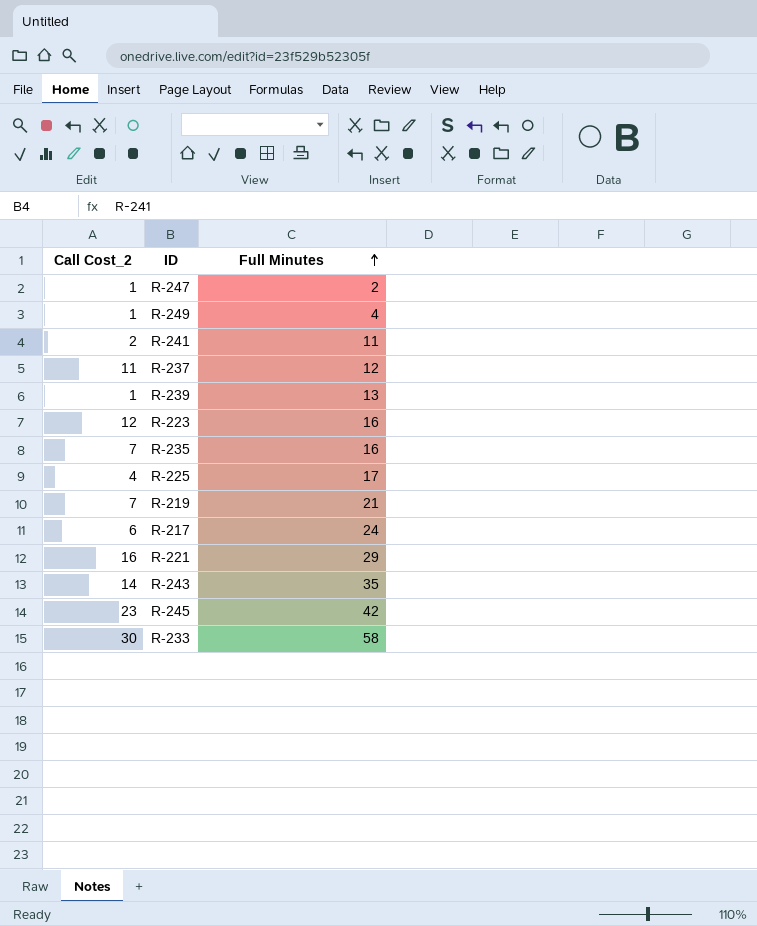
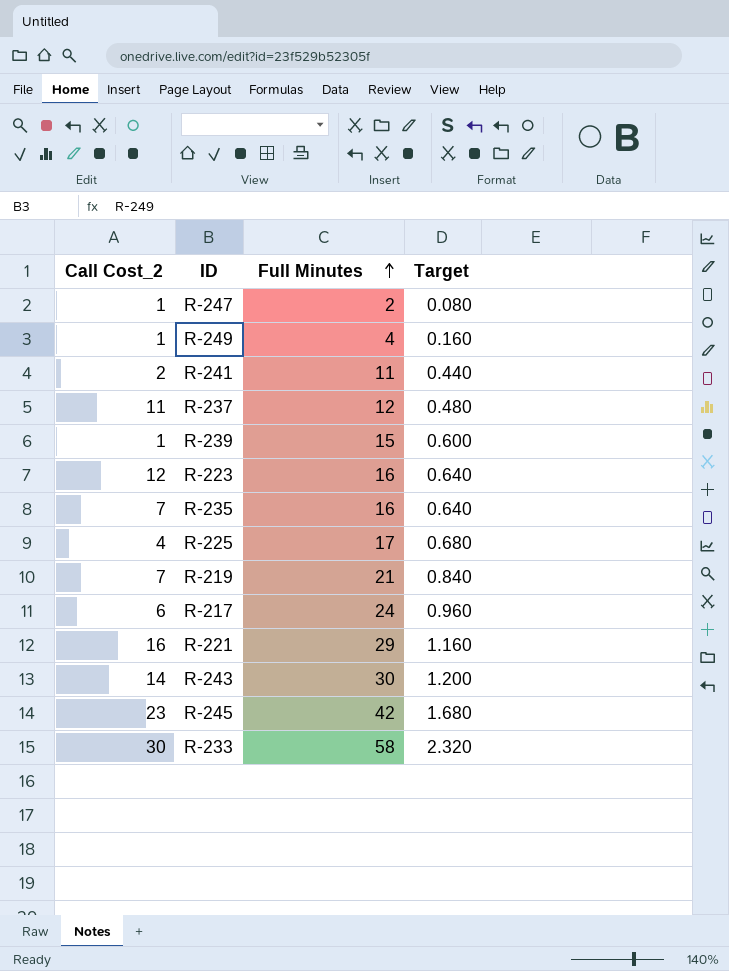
column Target | formula: none -> [Full Minutes] * 0.04
R-239 | Full Minutes: 13 -> 15
R-243 | Full Minutes: 35 -> 30

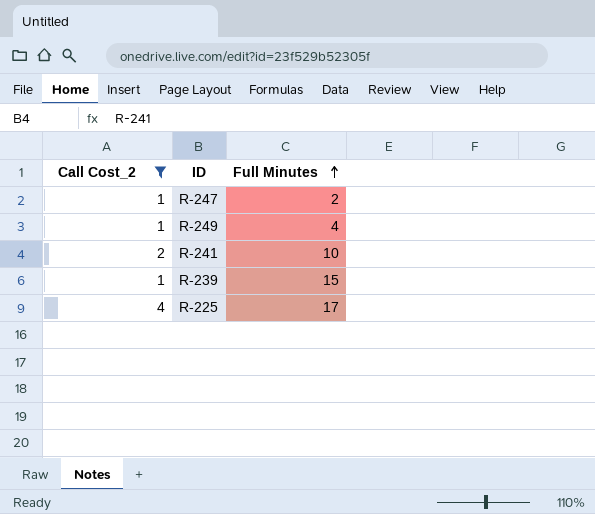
filter: none -> Call Cost_2 <= 4
column Target | formula: [Full Minutes] * 0.04 -> none
R-241 | Full Minutes: 11 -> 10

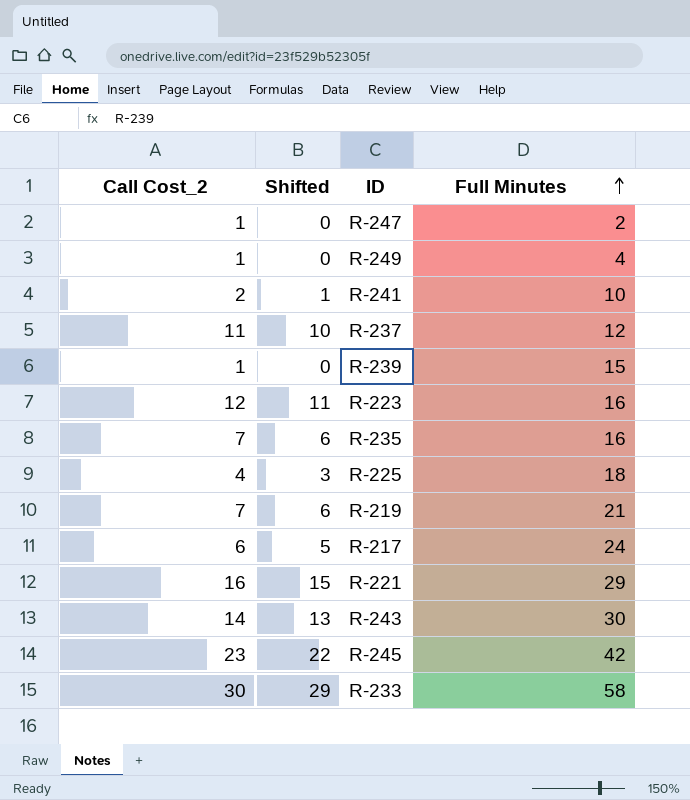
filter: Call Cost_2 <= 4 -> none
column Shifted | formula: none -> [Call Cost_2] - 1
R-225 | Full Minutes: 17 -> 18

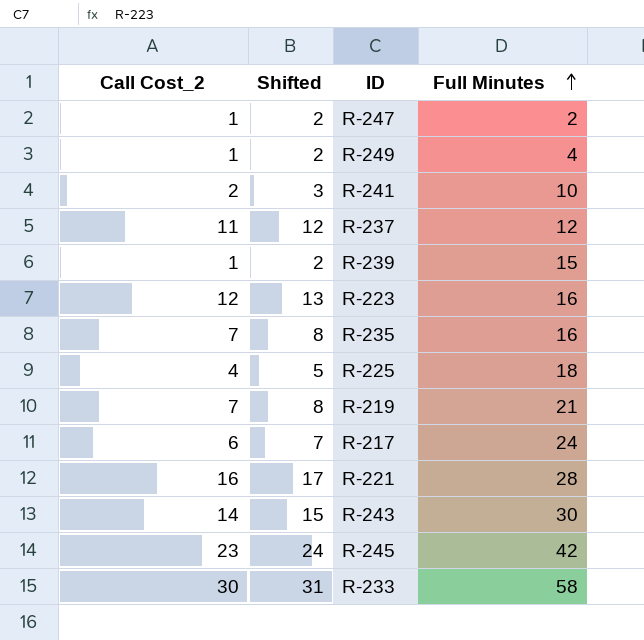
column Shifted | formula: [Call Cost_2] - 1 -> [Call Cost_2] + 1
R-221 | Full Minutes: 29 -> 28

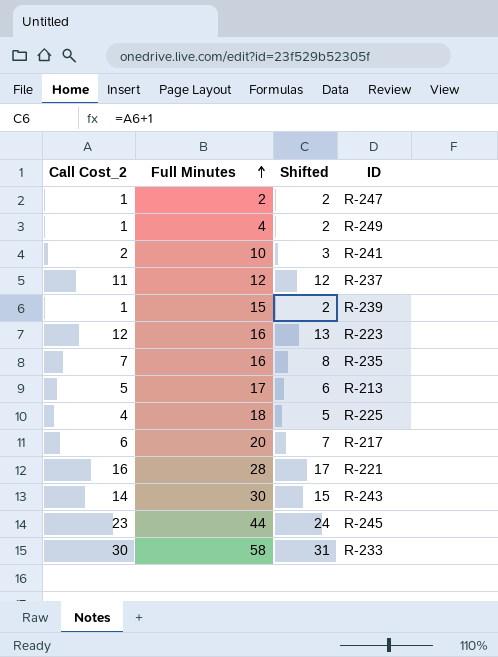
column Full Minutes | position: 4 -> 2
row R-219: 7 | 8 | 21 -> none
row R-213: none -> 5 | 17 | 6
R-217 | Full Minutes: 24 -> 20
R-245 | Full Minutes: 42 -> 44

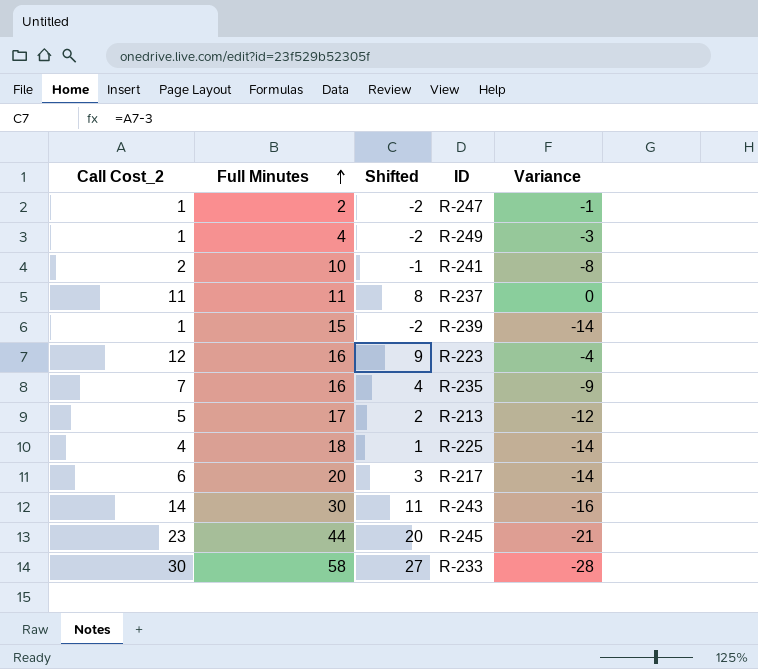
column Shifted | formula: [Call Cost_2] + 1 -> [Call Cost_2] - 3
column Variance | formula: none -> [Call Cost_2] - [Full Minutes]
row R-221: 16 | 28 | 17 -> none
R-237 | Full Minutes: 12 -> 11

